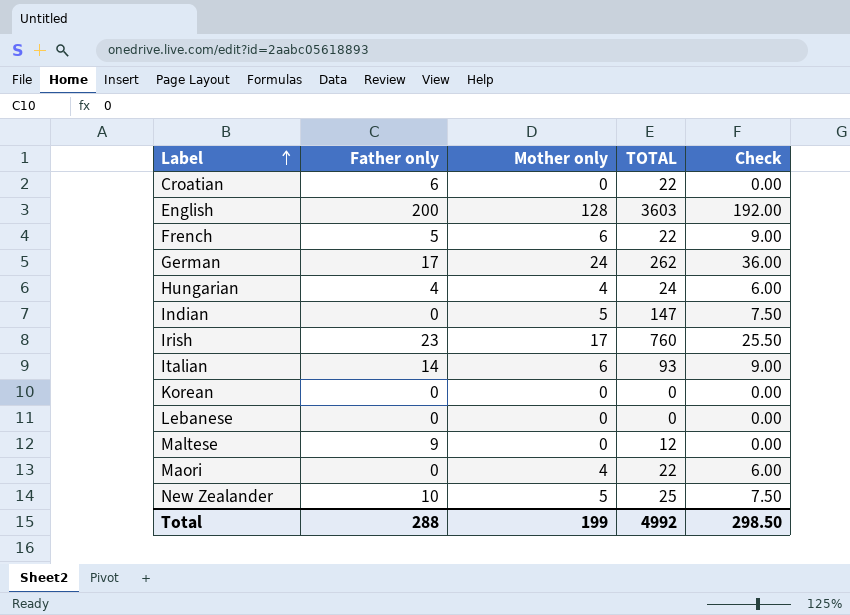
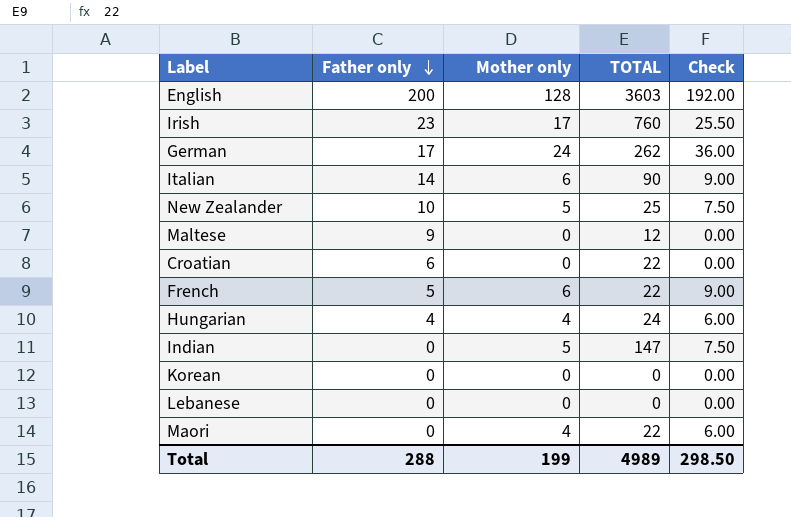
row order: Label ascending -> Father only descending
Italian | TOTAL: 93 -> 90
Total | TOTAL: 4992 -> 4989

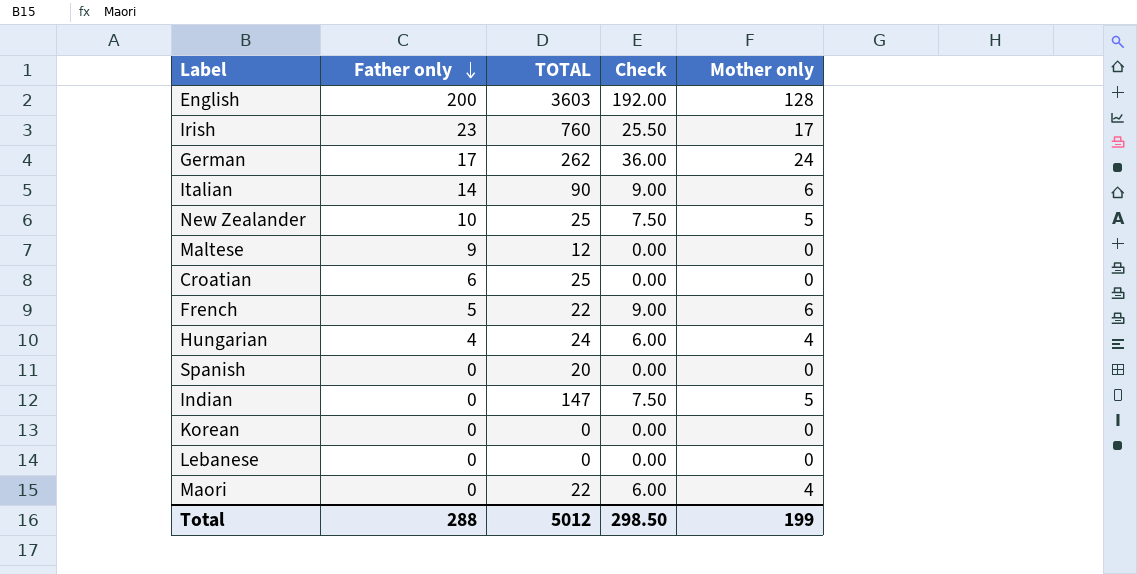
column Mother only | position: 3 -> 5
Croatian | TOTAL: 22 -> 25
row Spanish: none -> 0 | 20 | 0.00 | 0
Total | TOTAL: 4989 -> 5012

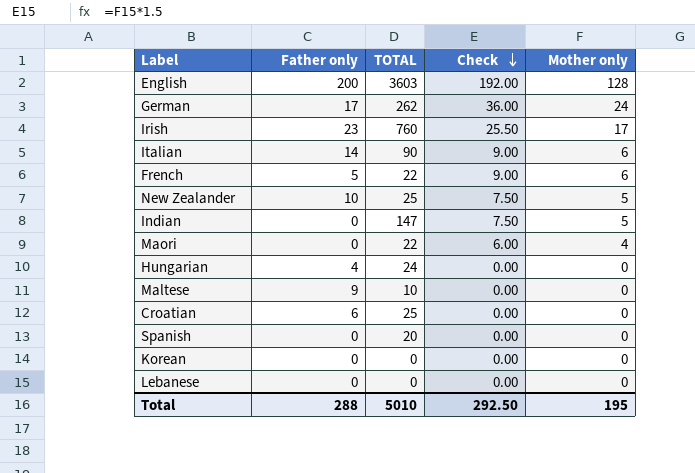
row order: Father only descending -> Check descending
Hungarian | Check: 6.00 -> 0.00
Hungarian | Mother only: 4 -> 0
Maltese | TOTAL: 12 -> 10
Total | TOTAL: 5012 -> 5010
Total | Check: 298.50 -> 292.50
Total | Mother only: 199 -> 195

